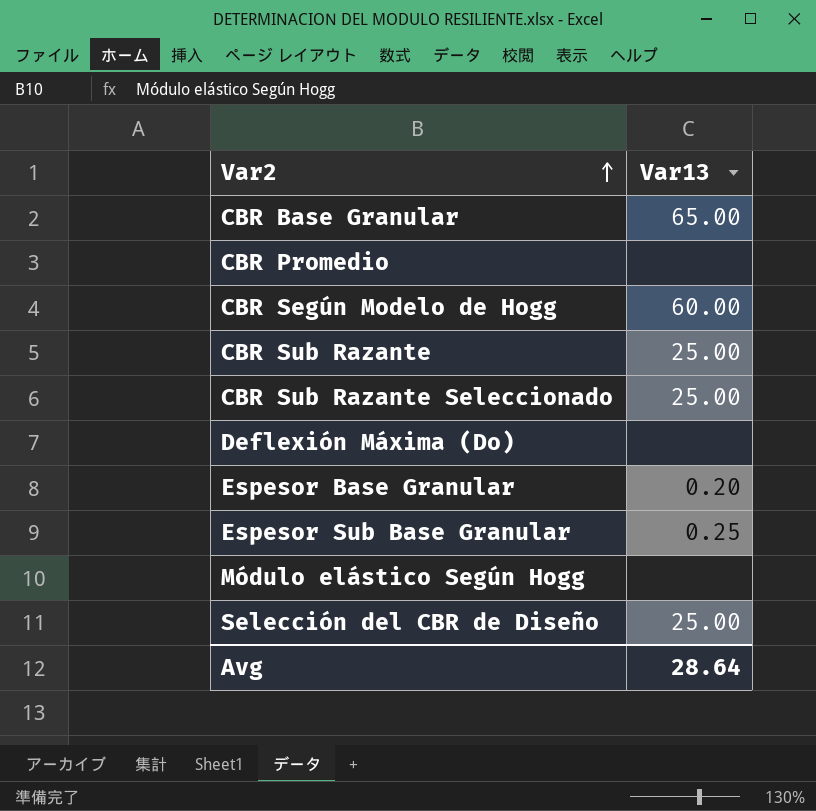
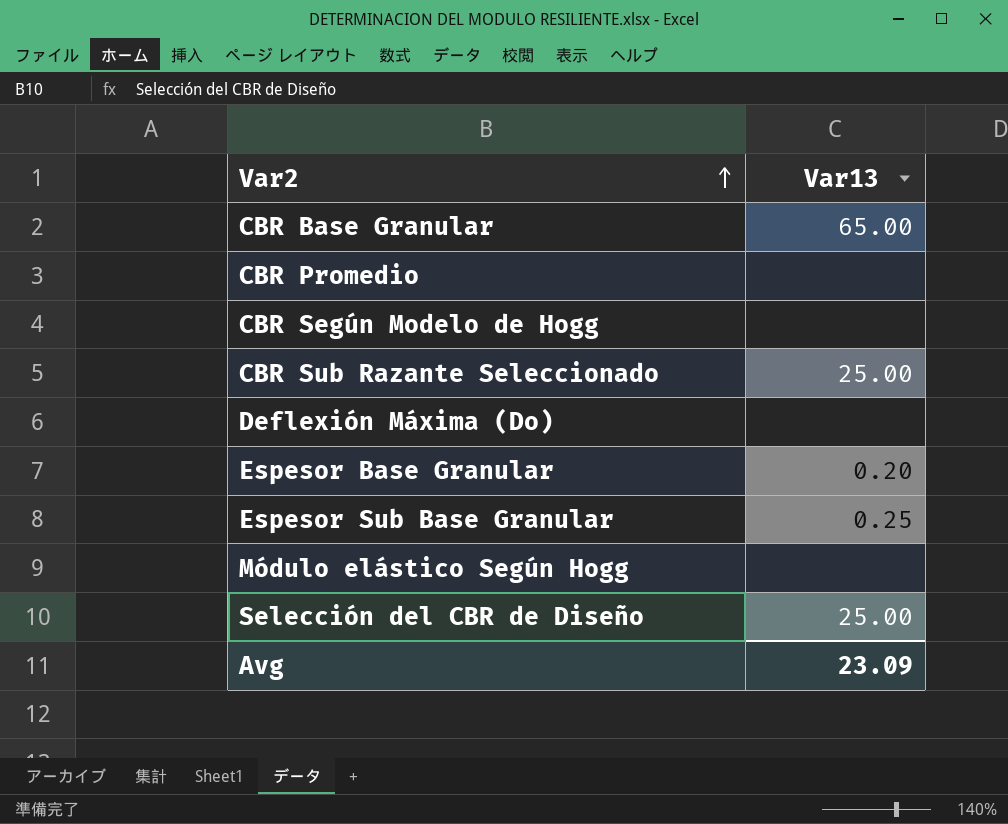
row CBR Sub Razante: 25.00 -> none
CBR Según Modelo de Hogg | Var13: 60.00 -> none
Avg | Var13: 28.64 -> 23.09

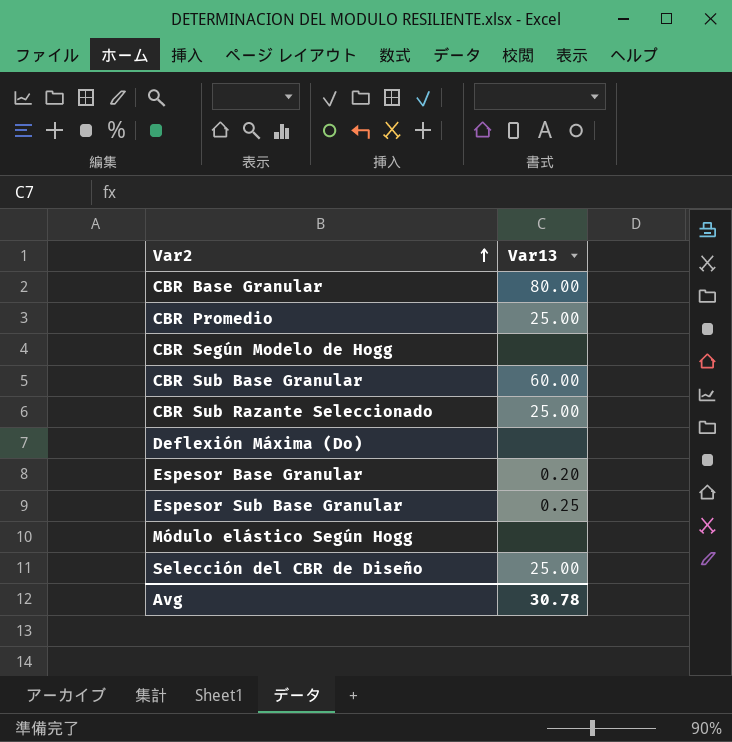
CBR Base Granular | Var13: 65.00 -> 80.00
CBR Promedio | Var13: none -> 25.00
row CBR Sub Base Granular: none -> 60.00
Avg | Var13: 23.09 -> 30.78

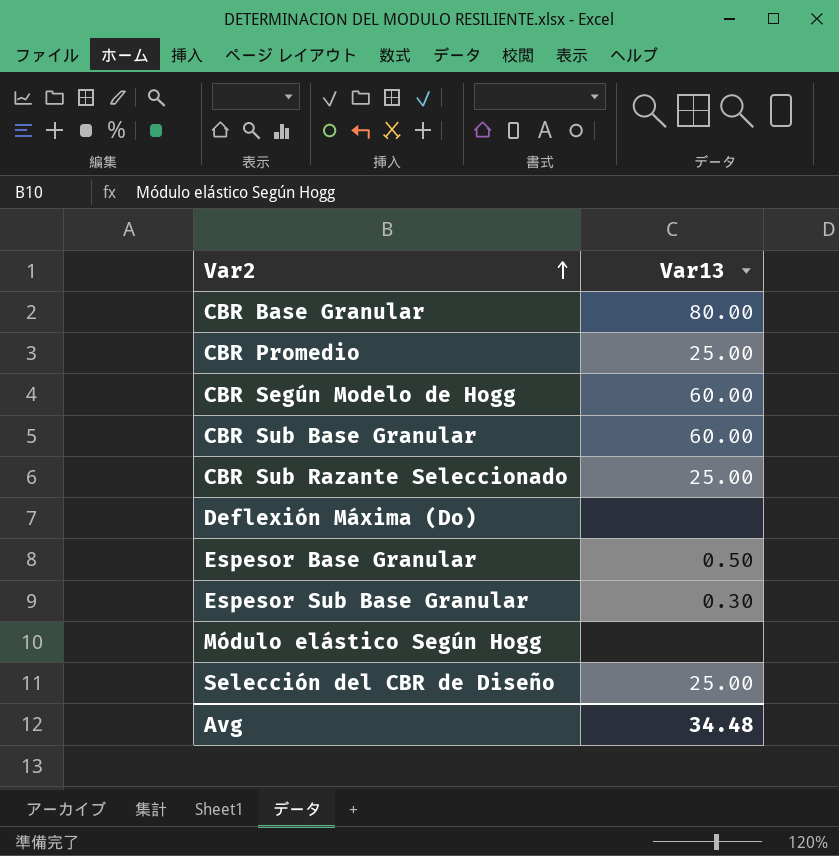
CBR Según Modelo de Hogg | Var13: none -> 60.00
Espesor Base Granular | Var13: 0.20 -> 0.50
Espesor Sub Base Granular | Var13: 0.25 -> 0.30
Avg | Var13: 30.78 -> 34.48

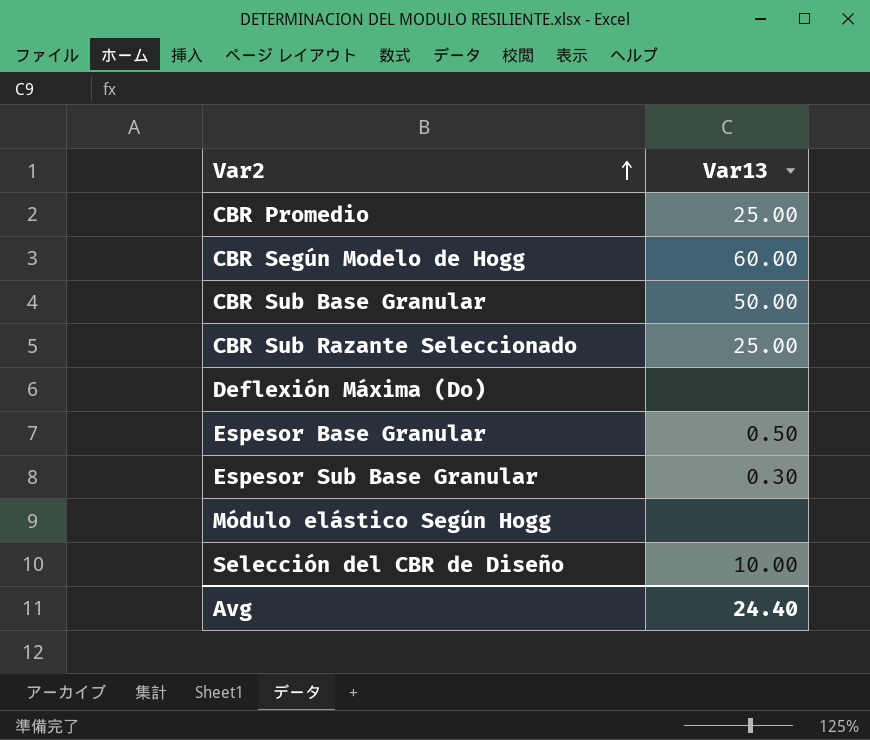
row CBR Base Granular: 80.00 -> none
CBR Sub Base Granular | Var13: 60.00 -> 50.00
Selección del CBR de Diseño | Var13: 25.00 -> 10.00
Avg | Var13: 34.48 -> 24.40

